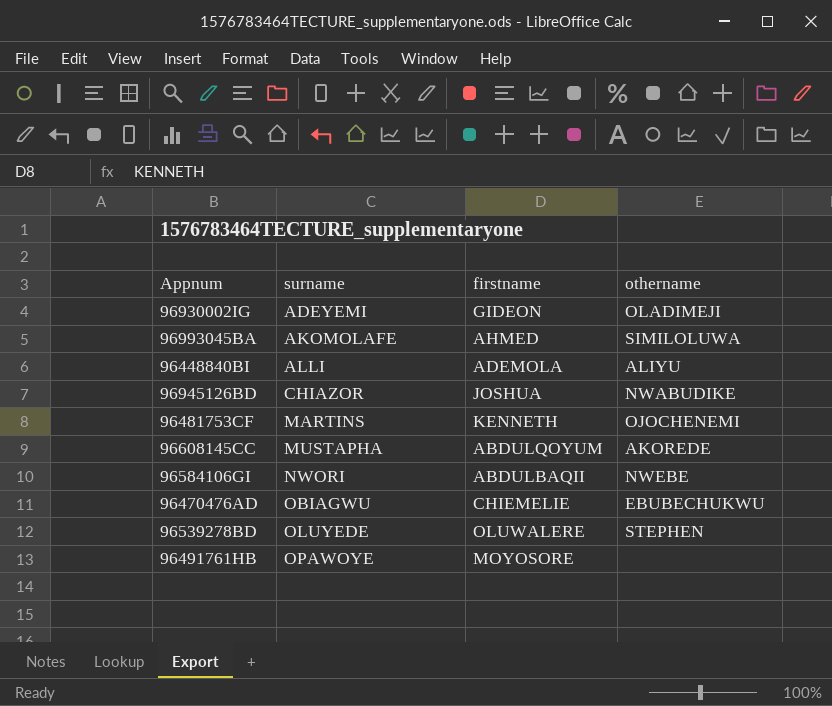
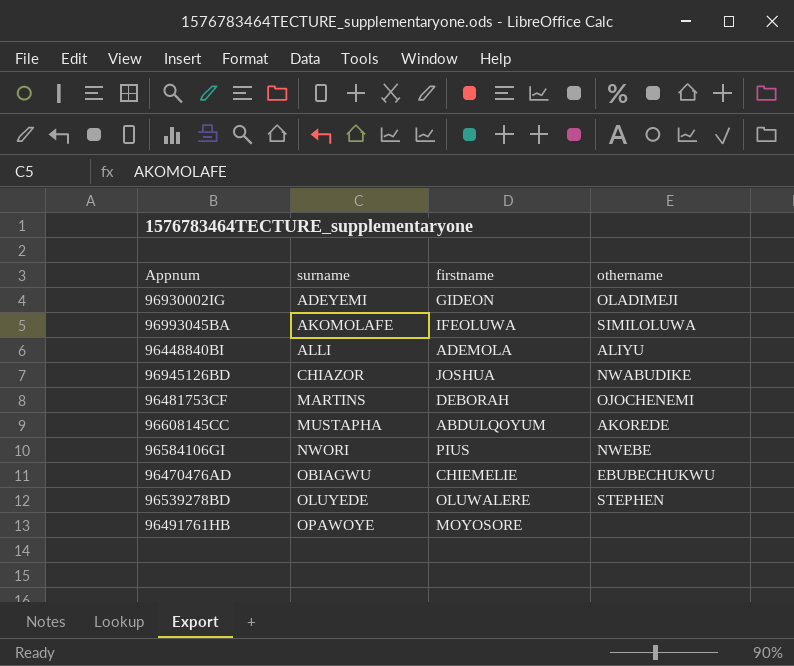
96993045BA | firstname: AHMED -> IFEOLUWA
96481753CF | firstname: KENNETH -> DEBORAH
96584106GI | firstname: ABDULBAQII -> PIUS

